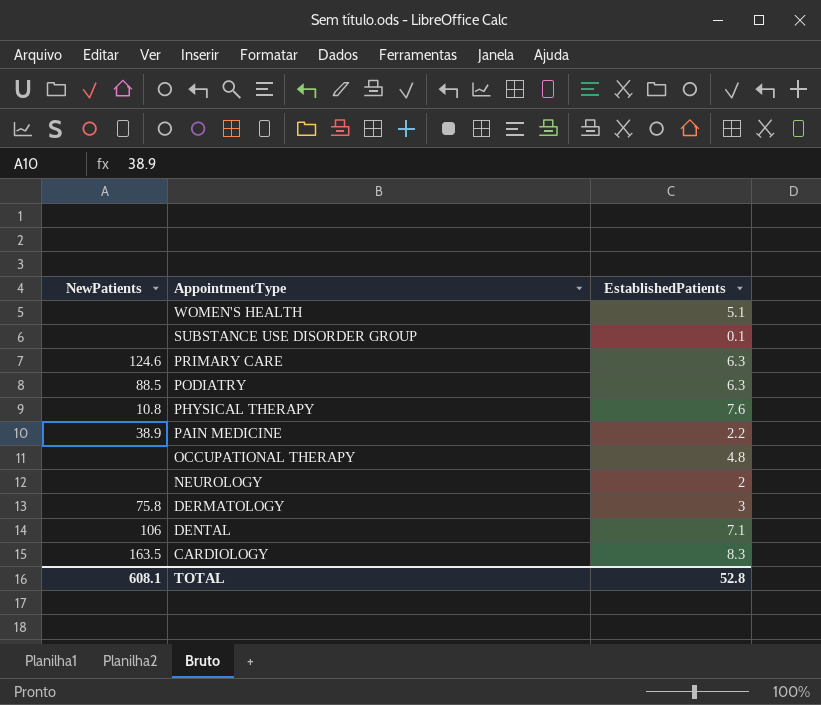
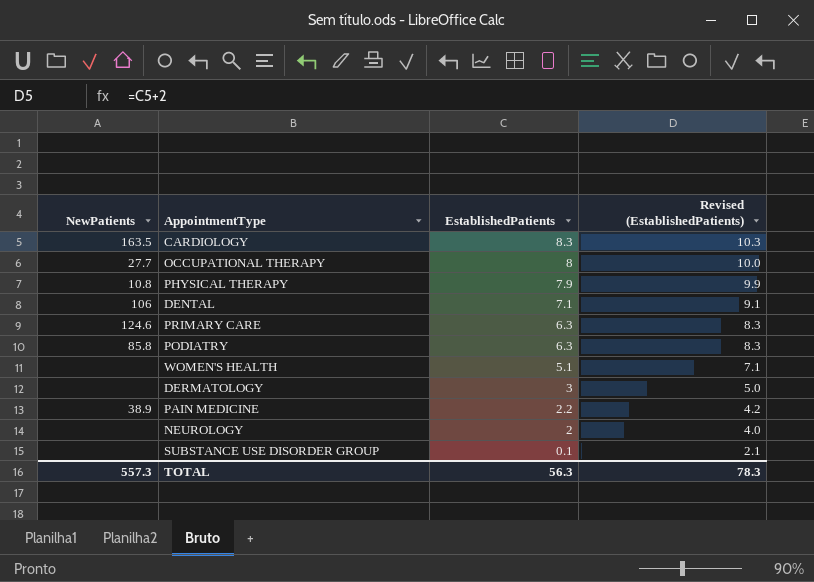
row order: AppointmentType descending -> EstablishedPatients descending
column Revised (EstablishedPatients) | formula: none -> [EstablishedPatients] + 2
OCCUPATIONAL THERAPY | NewPatients: none -> 27.7
OCCUPATIONAL THERAPY | EstablishedPatients: 4.8 -> 8
PHYSICAL THERAPY | EstablishedPatients: 7.6 -> 7.9
PODIATRY | NewPatients: 88.5 -> 85.8
DERMATOLOGY | NewPatients: 75.8 -> none
TOTAL | NewPatients: 608.1 -> 557.3
TOTAL | EstablishedPatients: 52.8 -> 56.3

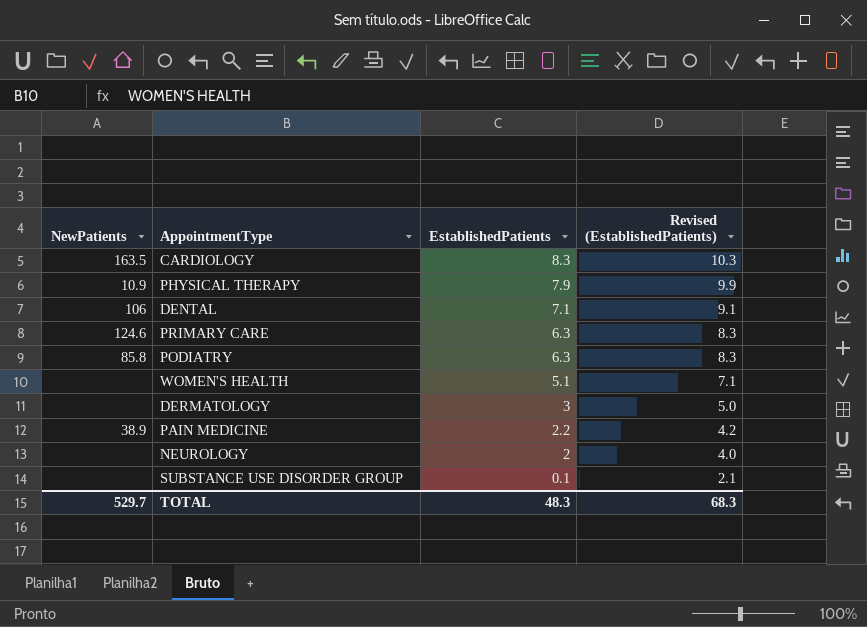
row OCCUPATIONAL THERAPY: 27.7 | 8 | 10.0 -> none
PHYSICAL THERAPY | NewPatients: 10.8 -> 10.9
TOTAL | NewPatients: 557.3 -> 529.7
TOTAL | EstablishedPatients: 56.3 -> 48.3
TOTAL | Revised (EstablishedPatients): 78.3 -> 68.3

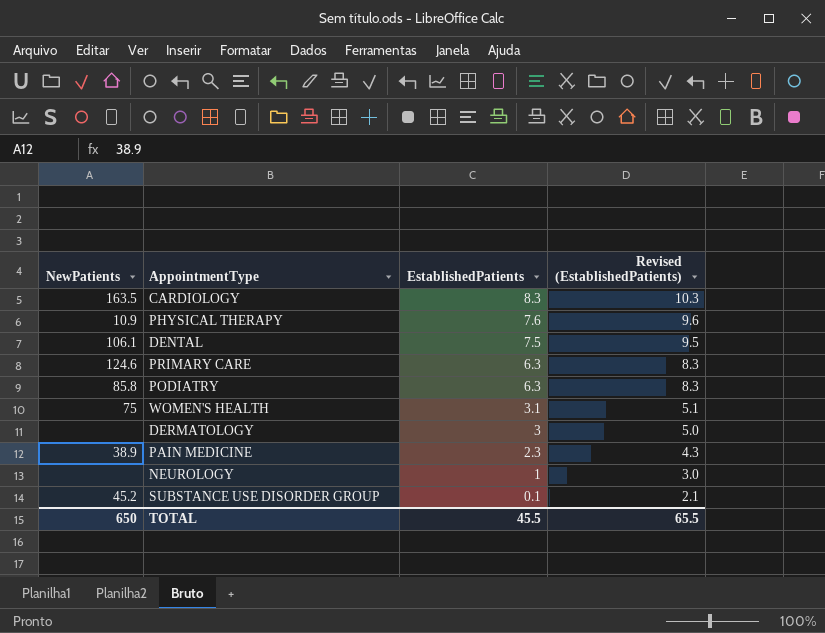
PHYSICAL THERAPY | EstablishedPatients: 7.9 -> 7.6
PHYSICAL THERAPY | Revised (EstablishedPatients): 9.9 -> 9.6
DENTAL | NewPatients: 106 -> 106.1
DENTAL | EstablishedPatients: 7.1 -> 7.5
DENTAL | Revised (EstablishedPatients): 9.1 -> 9.5
WOMEN'S HEALTH | NewPatients: none -> 75
WOMEN'S HEALTH | EstablishedPatients: 5.1 -> 3.1
WOMEN'S HEALTH | Revised (EstablishedPatients): 7.1 -> 5.1
PAIN MEDICINE | EstablishedPatients: 2.2 -> 2.3
PAIN MEDICINE | Revised (EstablishedPatients): 4.2 -> 4.3
NEUROLOGY | EstablishedPatients: 2 -> 1
NEUROLOGY | Revised (EstablishedPatients): 4.0 -> 3.0
SUBSTANCE USE DISORDER GROUP | NewPatients: none -> 45.2
TOTAL | NewPatients: 529.7 -> 650
TOTAL | EstablishedPatients: 48.3 -> 45.5
TOTAL | Revised (EstablishedPatients): 68.3 -> 65.5

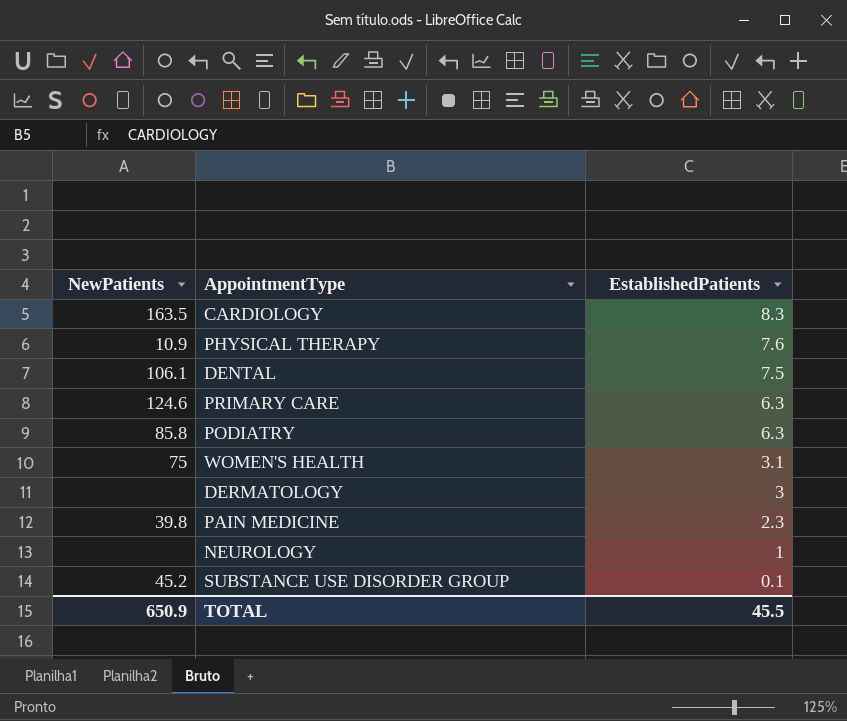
column Revised (EstablishedPatients) | formula: [EstablishedPatients] + 2 -> none
PAIN MEDICINE | NewPatients: 38.9 -> 39.8
TOTAL | NewPatients: 650 -> 650.9

